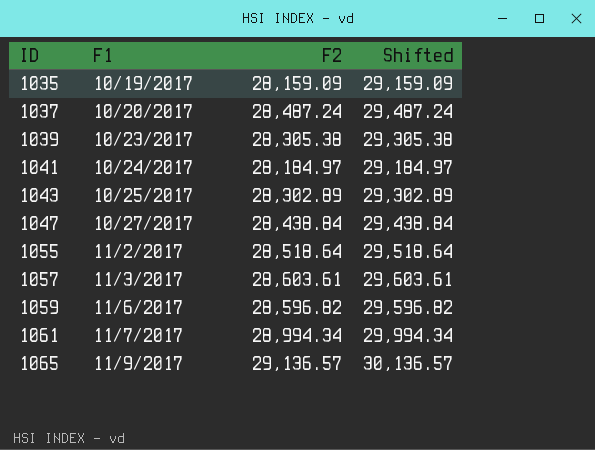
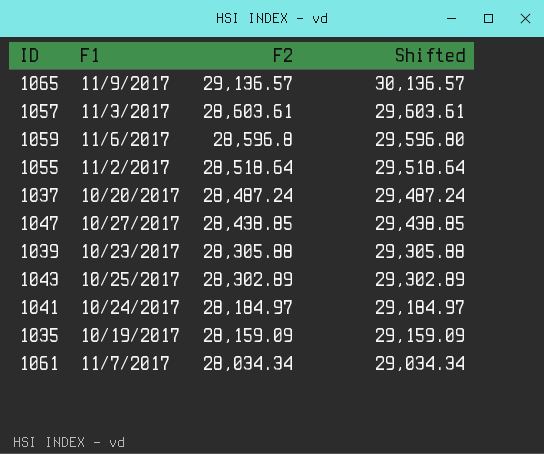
row order: ID ascending -> F2 descending
1059 | F2: 28,596.82 -> 28,596.8
1059 | Shifted: 29,596.82 -> 29,596.80
1047 | F2: 28,438.84 -> 28,438.85
1047 | Shifted: 29,438.84 -> 29,438.85
1039 | F2: 28,305.38 -> 28,305.88
1039 | Shifted: 29,305.38 -> 29,305.88
1061 | F2: 28,994.34 -> 28,034.34
1061 | Shifted: 29,994.34 -> 29,034.34

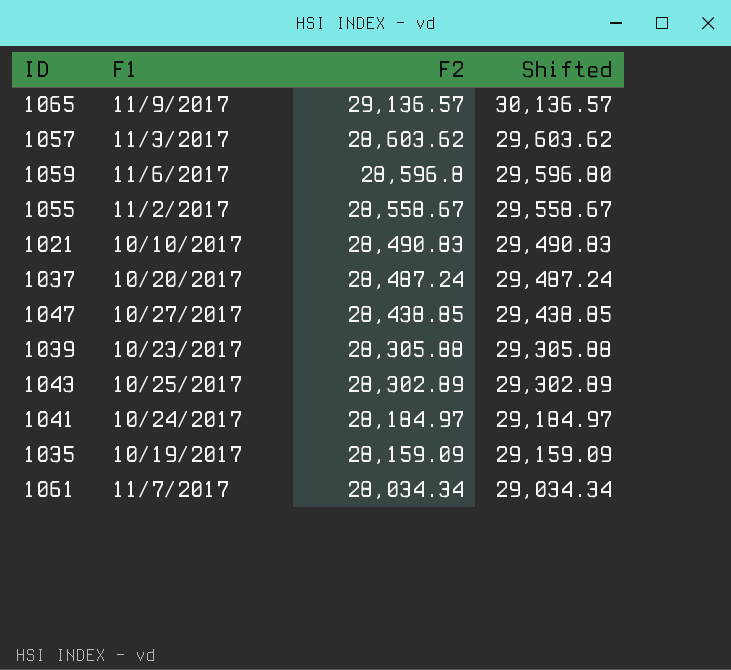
1057 | F2: 28,603.61 -> 28,603.62
1057 | Shifted: 29,603.61 -> 29,603.62
1055 | F2: 28,518.64 -> 28,558.67
1055 | Shifted: 29,518.64 -> 29,558.67
row 1021: none -> 10/10/2017 | 28,490.83 | 29,490.83

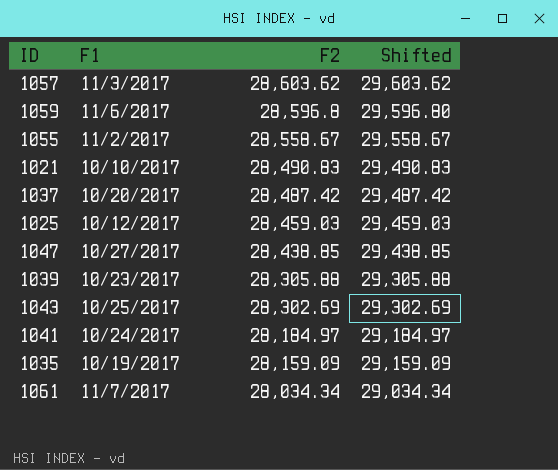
row 1065: 11/9/2017 | 29,136.57 | 30,136.57 -> none
1037 | F2: 28,487.24 -> 28,487.42
1037 | Shifted: 29,487.24 -> 29,487.42
row 1025: none -> 10/12/2017 | 28,459.03 | 29,459.03
1043 | F2: 28,302.89 -> 28,302.69
1043 | Shifted: 29,302.89 -> 29,302.69

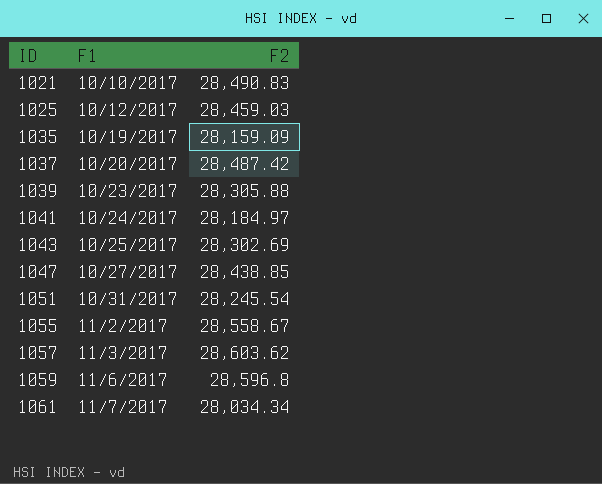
row order: F2 descending -> ID ascending
column Shifted | formula: [F2] + 1000 -> none
row 1051: none -> 10/31/2017 | 28,245.54

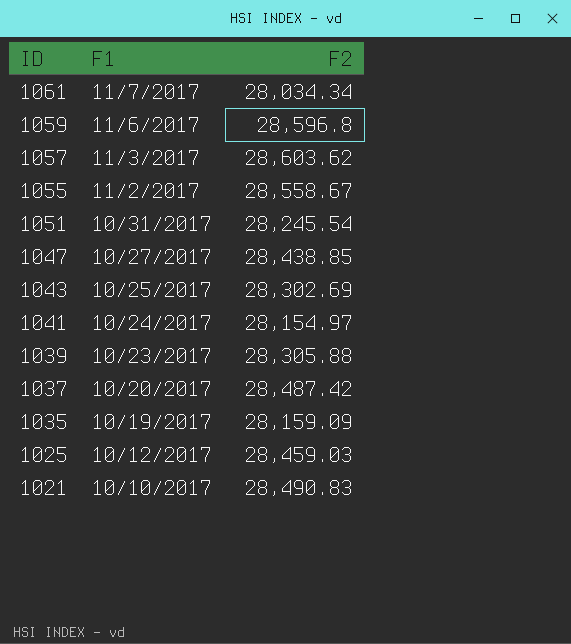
row order: ID ascending -> ID descending
1041 | F2: 28,184.97 -> 28,154.97

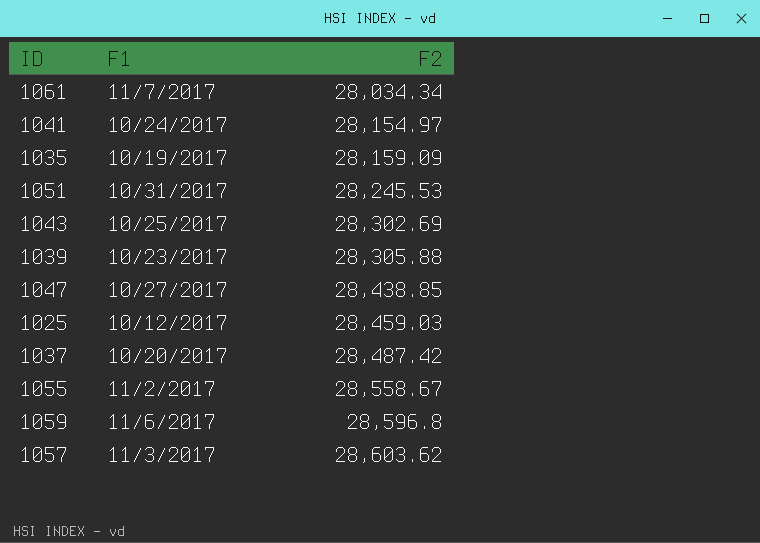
row order: ID descending -> F2 ascending
row 1021: 10/10/2017 | 28,490.83 -> none
1051 | F2: 28,245.54 -> 28,245.53

